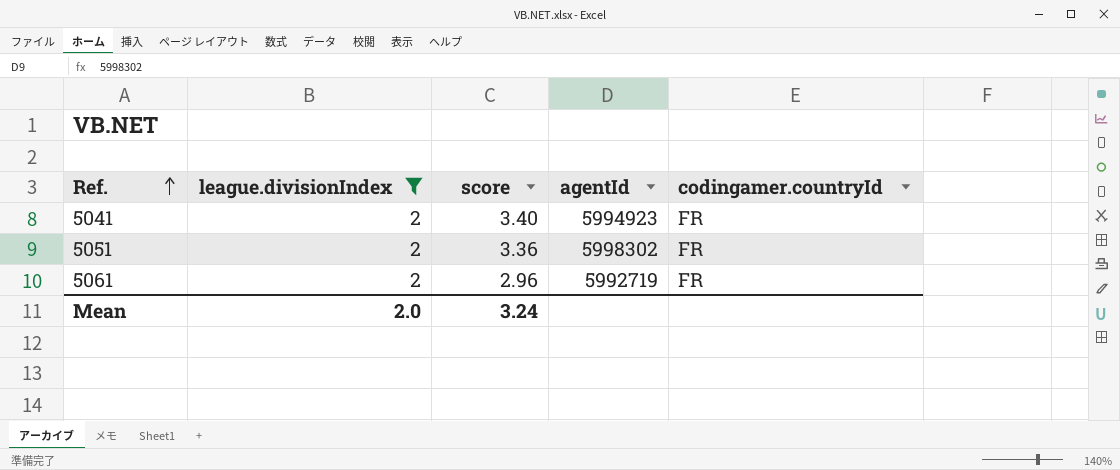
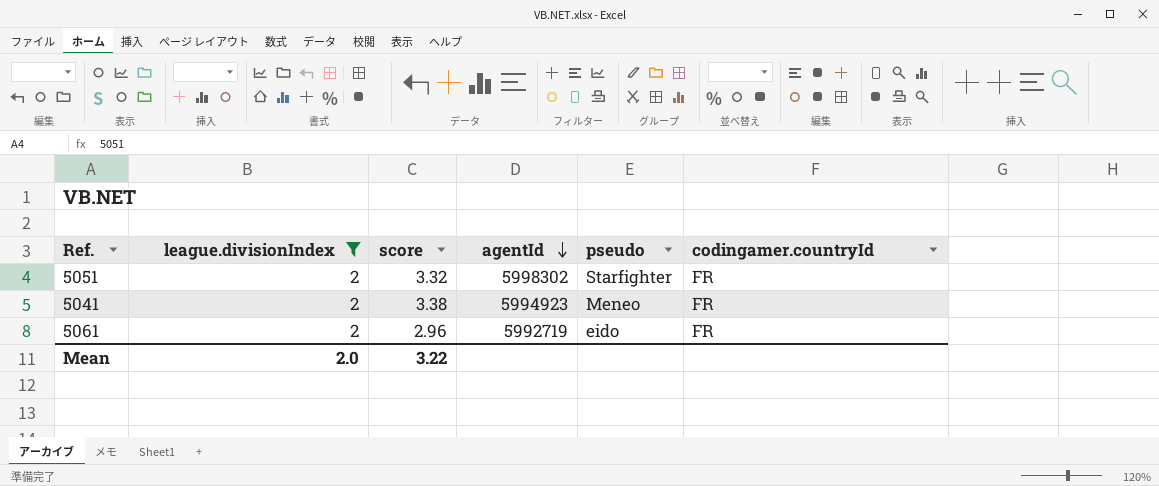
row order: Ref. ascending -> agentId descending
column pseudo | position: none -> 5
5051 | score: 3.36 -> 3.32
5041 | score: 3.40 -> 3.38
Mean | score: 3.24 -> 3.22

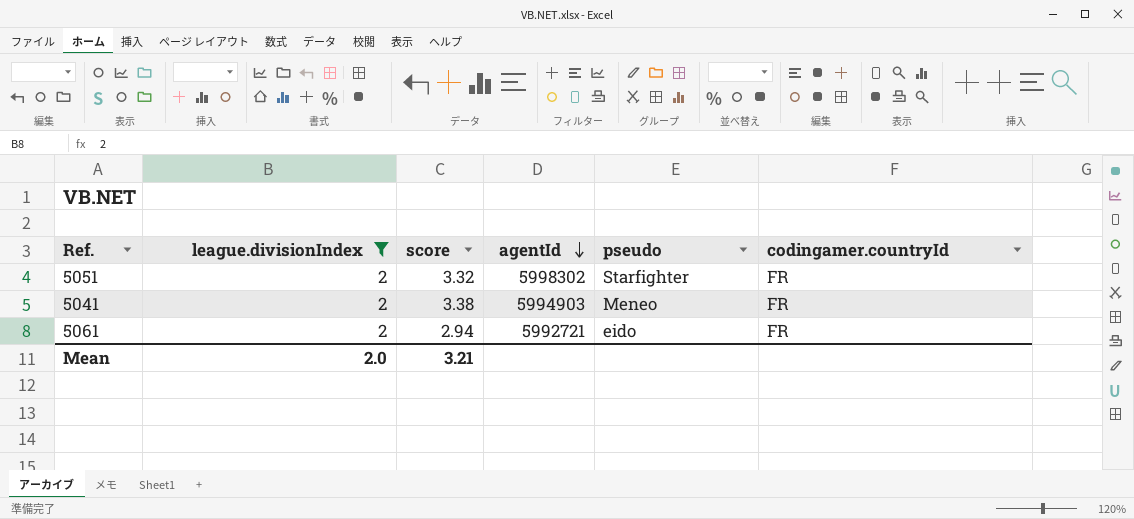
5041 | agentId: 5994923 -> 5994903
5061 | score: 2.96 -> 2.94
5061 | agentId: 5992719 -> 5992721
Mean | score: 3.22 -> 3.21

